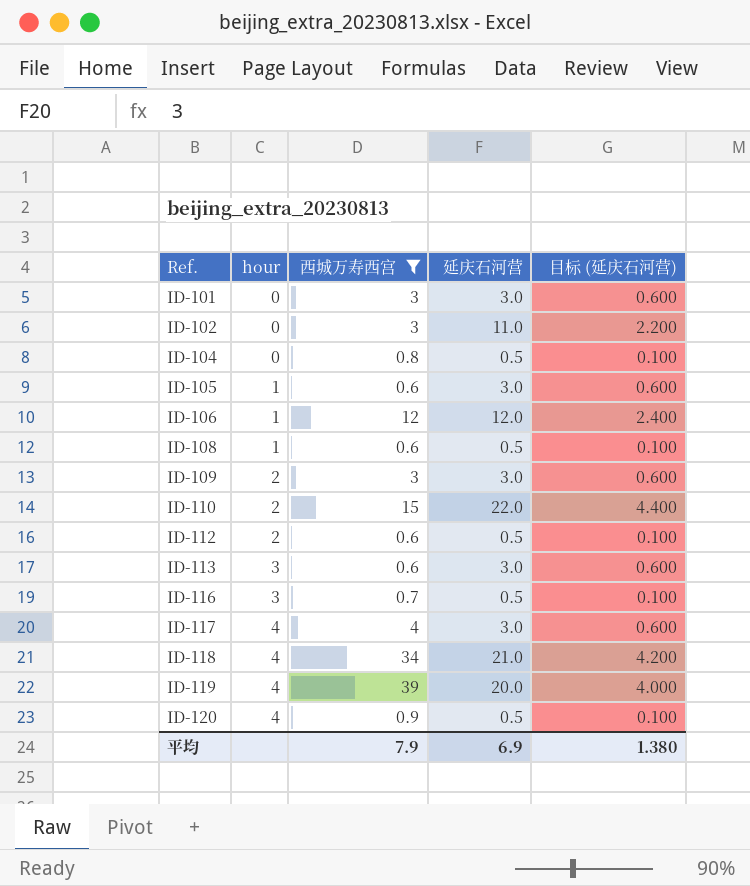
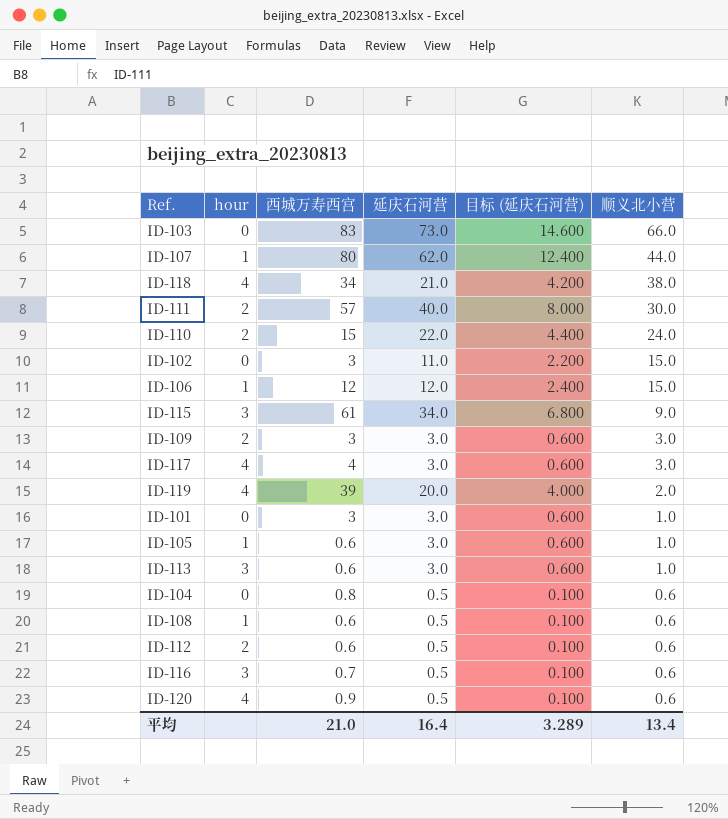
filter: 西城万寿西宫 <= 39 -> none
row order: Ref. ascending -> 顺义北小营 descending
column 顺义北小营 | position: none -> 6
平均 | 西城万寿西宫: 7.9 -> 21.0
平均 | 延庆石河营: 6.9 -> 16.4
平均 | 目标 (延庆石河营): 1.380 -> 3.289

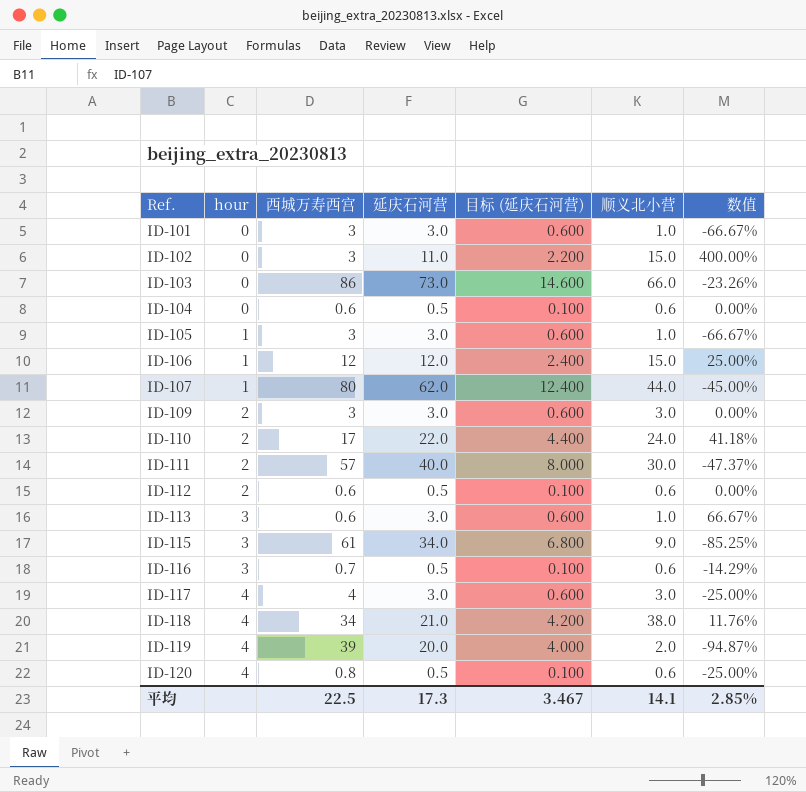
row order: 顺义北小营 descending -> Ref. ascending
column 数值 | formula: none -> ([顺义北小营] - [西城万寿西宫]) / [西城万寿西宫]
row ID-108: 1 | 0.6 | 0.5 | 0.100 | 0.6 -> none
ID-103 | 西城万寿西宫: 83 -> 86
ID-104 | 西城万寿西宫: 0.8 -> 0.6
ID-105 | 西城万寿西宫: 0.6 -> 3
ID-110 | 西城万寿西宫: 15 -> 17
ID-120 | 西城万寿西宫: 0.9 -> 0.8
平均 | 西城万寿西宫: 21.0 -> 22.5
平均 | 延庆石河营: 16.4 -> 17.3
平均 | 目标 (延庆石河营): 3.289 -> 3.467
平均 | 顺义北小营: 13.4 -> 14.1

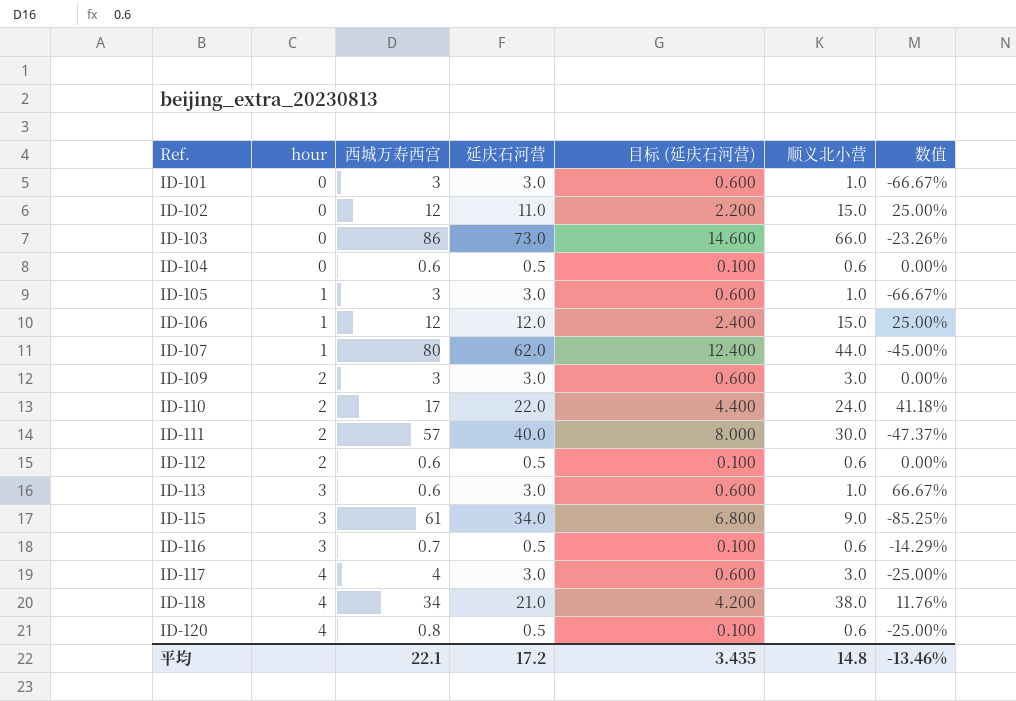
row ID-119: 4 | 39 | 20.0 | 4.000 | 2.0 | -94.87% -> none
ID-102 | 西城万寿西宫: 3 -> 12
ID-102 | 数值: 400.00% -> 25.00%
平均 | 西城万寿西宫: 22.5 -> 22.1
平均 | 延庆石河营: 17.3 -> 17.2
平均 | 目标 (延庆石河营): 3.467 -> 3.435
平均 | 顺义北小营: 14.1 -> 14.8
平均 | 数值: 2.85% -> -13.46%

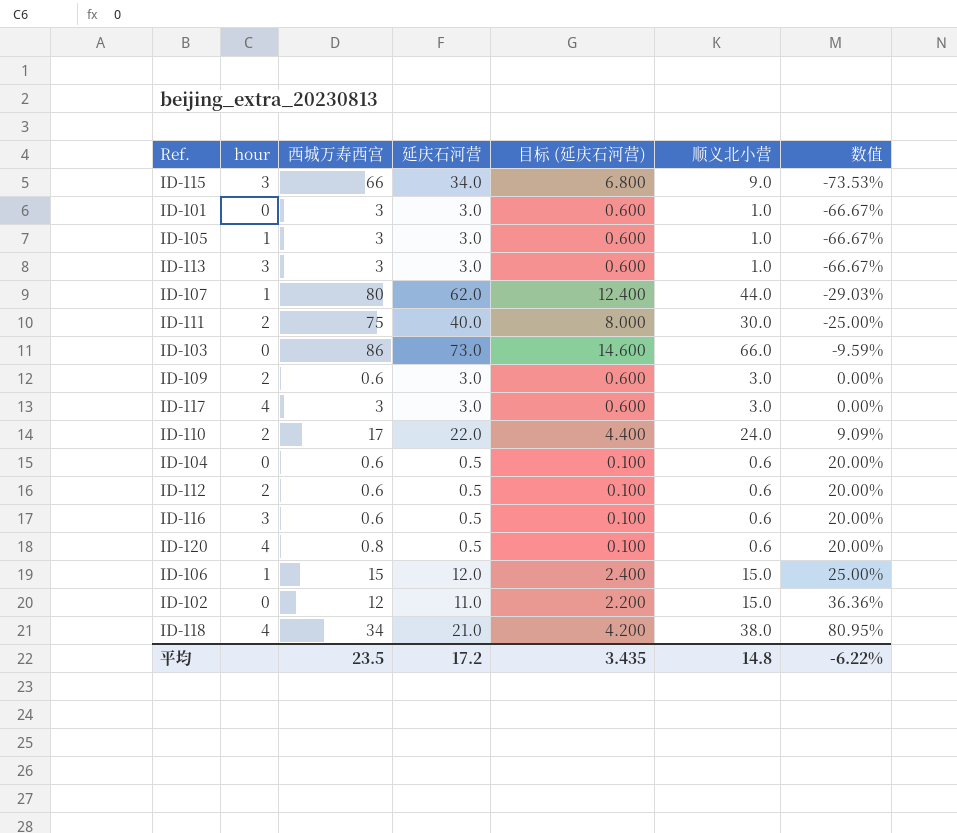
row order: Ref. ascending -> 数值 ascending
column 数值 | formula: ([顺义北小营] - [西城万寿西宫]) / [西城万寿西宫] -> ([顺义北小营] - [延庆石河营]) / [延庆石河营]
ID-115 | 西城万寿西宫: 61 -> 66
ID-113 | 西城万寿西宫: 0.6 -> 3
ID-111 | 西城万寿西宫: 57 -> 75
ID-109 | 西城万寿西宫: 3 -> 0.6
ID-117 | 西城万寿西宫: 4 -> 3
ID-116 | 西城万寿西宫: 0.7 -> 0.6
ID-106 | 西城万寿西宫: 12 -> 15
平均 | 西城万寿西宫: 22.1 -> 23.5
平均 | 数值: -13.46% -> -6.22%

